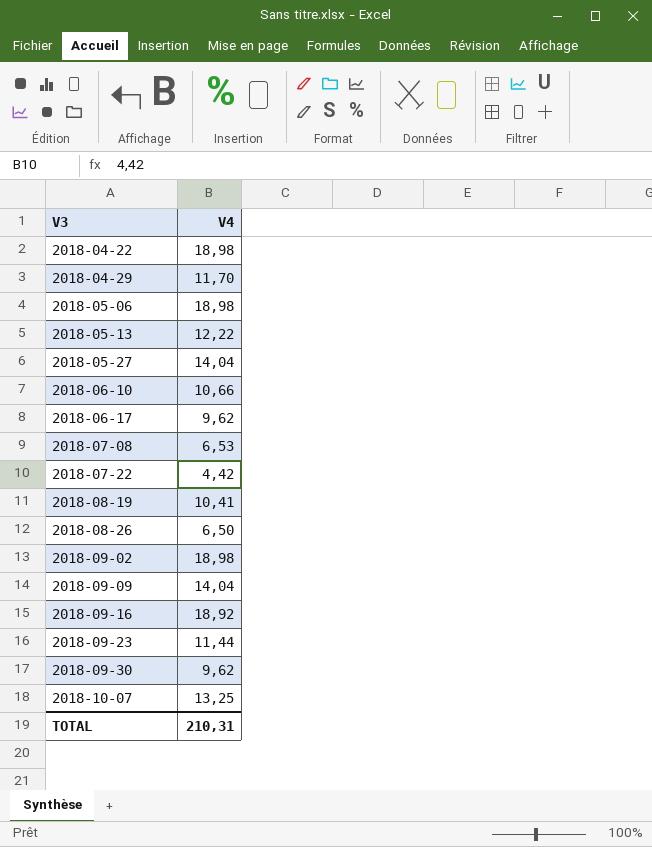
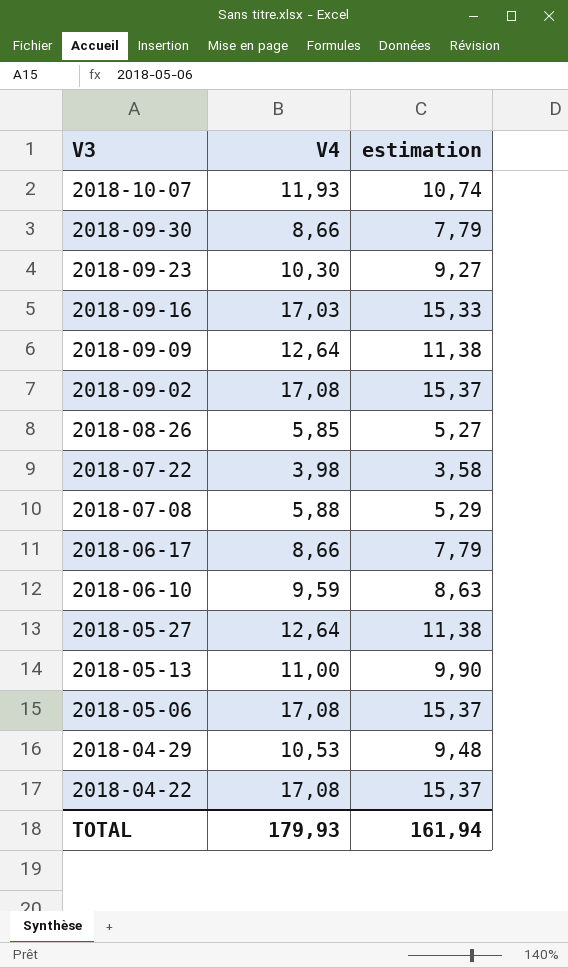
row order: V3 ascending -> V3 descending
column estimation | formula: none -> [V4] * 0,9
row 2018-08-19: 10,41 -> none
2018-10-07 | V4: 13,25 -> 11,93
2018-09-30 | V4: 9,62 -> 8,66
2018-09-23 | V4: 11,44 -> 10,30
2018-09-16 | V4: 18,92 -> 17,03
2018-09-09 | V4: 14,04 -> 12,64
2018-09-02 | V4: 18,98 -> 17,08
2018-08-26 | V4: 6,50 -> 5,85
2018-07-22 | V4: 4,42 -> 3,98
2018-07-08 | V4: 6,53 -> 5,88
2018-06-17 | V4: 9,62 -> 8,66
2018-06-10 | V4: 10,66 -> 9,59
2018-05-27 | V4: 14,04 -> 12,64
2018-05-13 | V4: 12,22 -> 11,00
2018-05-06 | V4: 18,98 -> 17,08
2018-04-29 | V4: 11,70 -> 10,53
2018-04-22 | V4: 18,98 -> 17,08
TOTAL | V4: 210,31 -> 179,93

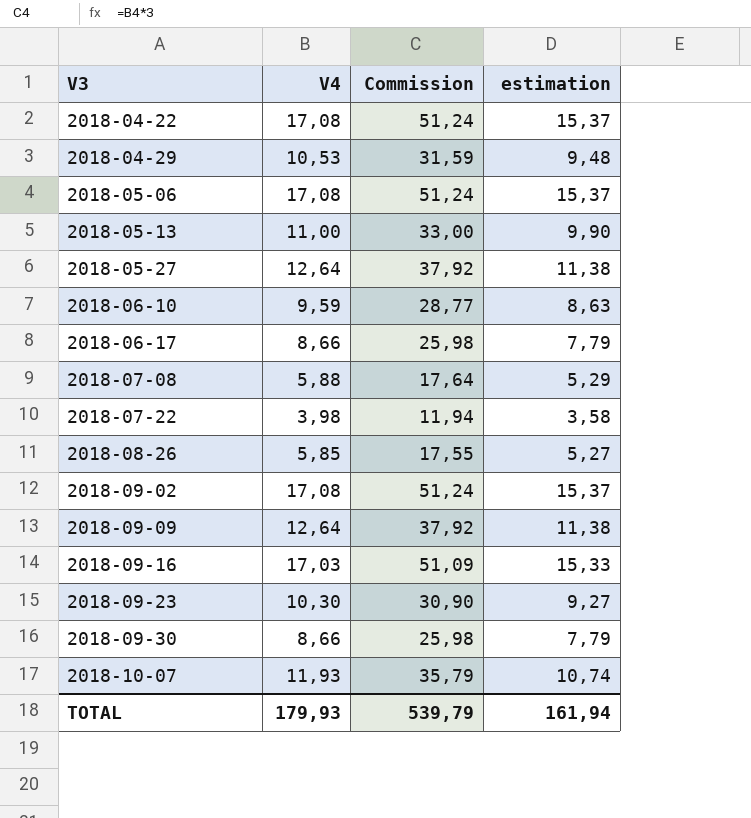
row order: V3 descending -> V3 ascending
column Commission | formula: none -> [V4] * 3

